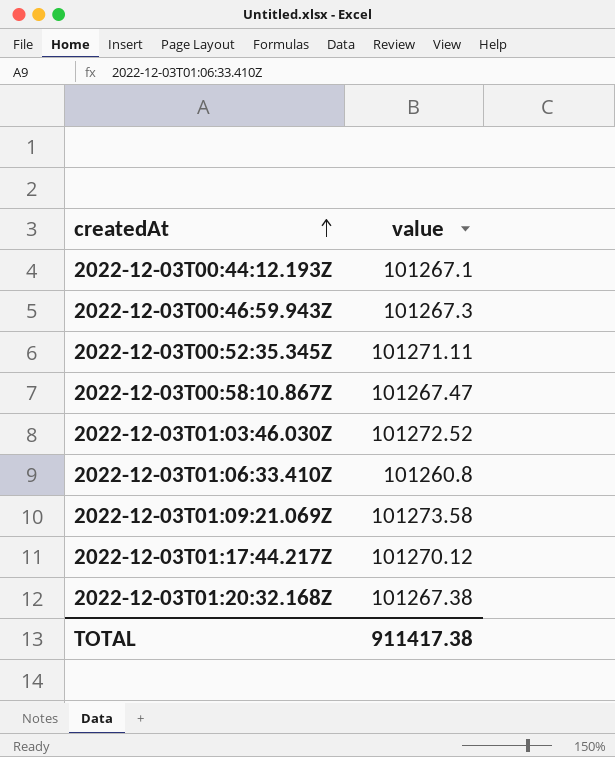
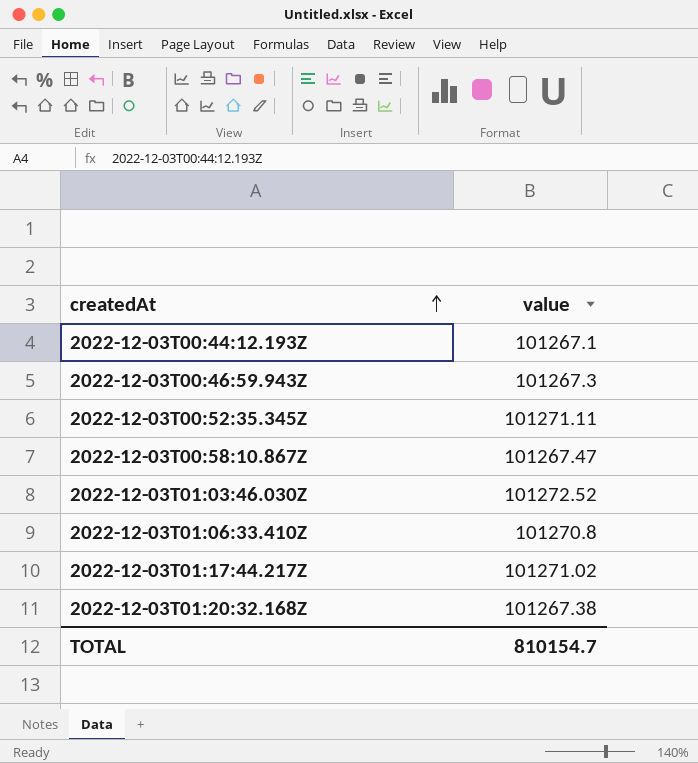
row 2022-12-03T01:09:21.069Z: 101273.58 -> none
2022-12-03T01:06:33.410Z | value: 101260.8 -> 101270.8
2022-12-03T01:17:44.217Z | value: 101270.12 -> 101271.02
TOTAL | value: 911417.38 -> 810154.7

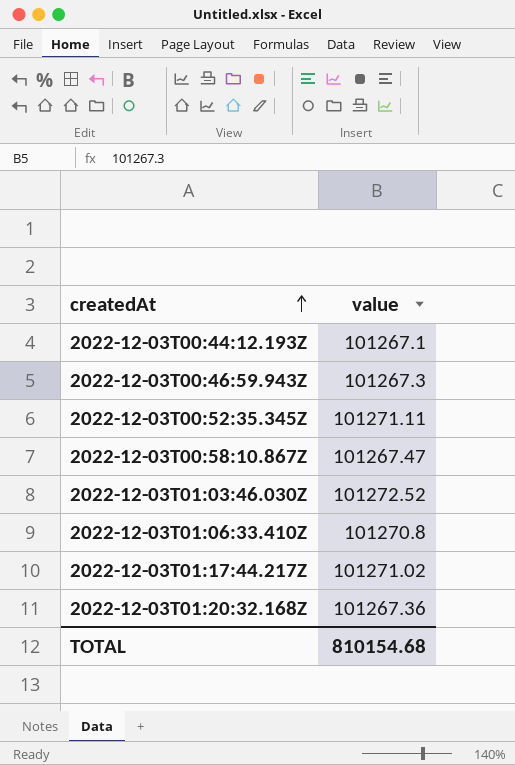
2022-12-03T01:20:32.168Z | value: 101267.38 -> 101267.36
TOTAL | value: 810154.7 -> 810154.68

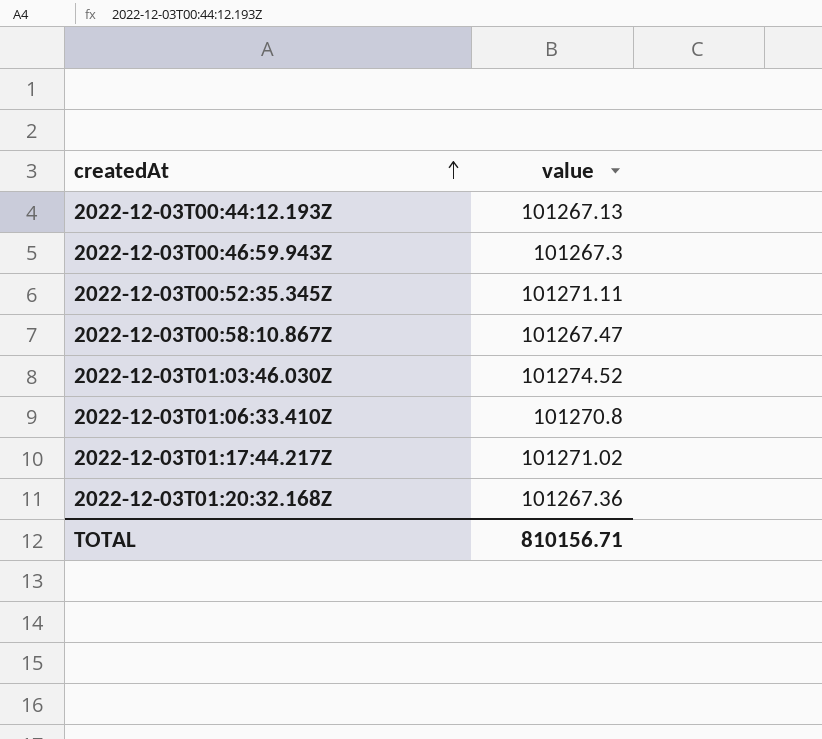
2022-12-03T00:44:12.193Z | value: 101267.1 -> 101267.13
2022-12-03T01:03:46.030Z | value: 101272.52 -> 101274.52
TOTAL | value: 810154.68 -> 810156.71

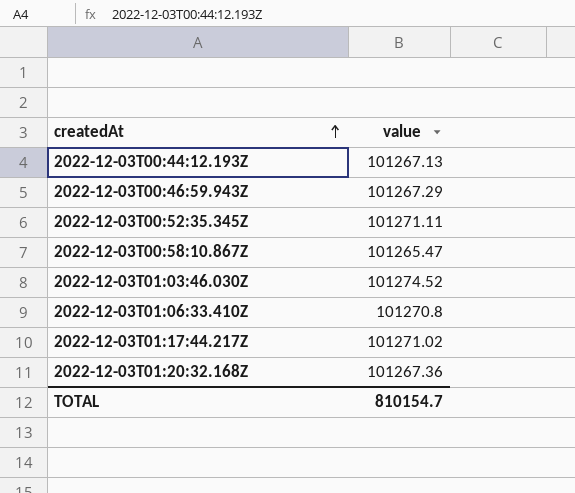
2022-12-03T00:46:59.943Z | value: 101267.3 -> 101267.29
2022-12-03T00:58:10.867Z | value: 101267.47 -> 101265.47
TOTAL | value: 810156.71 -> 810154.7

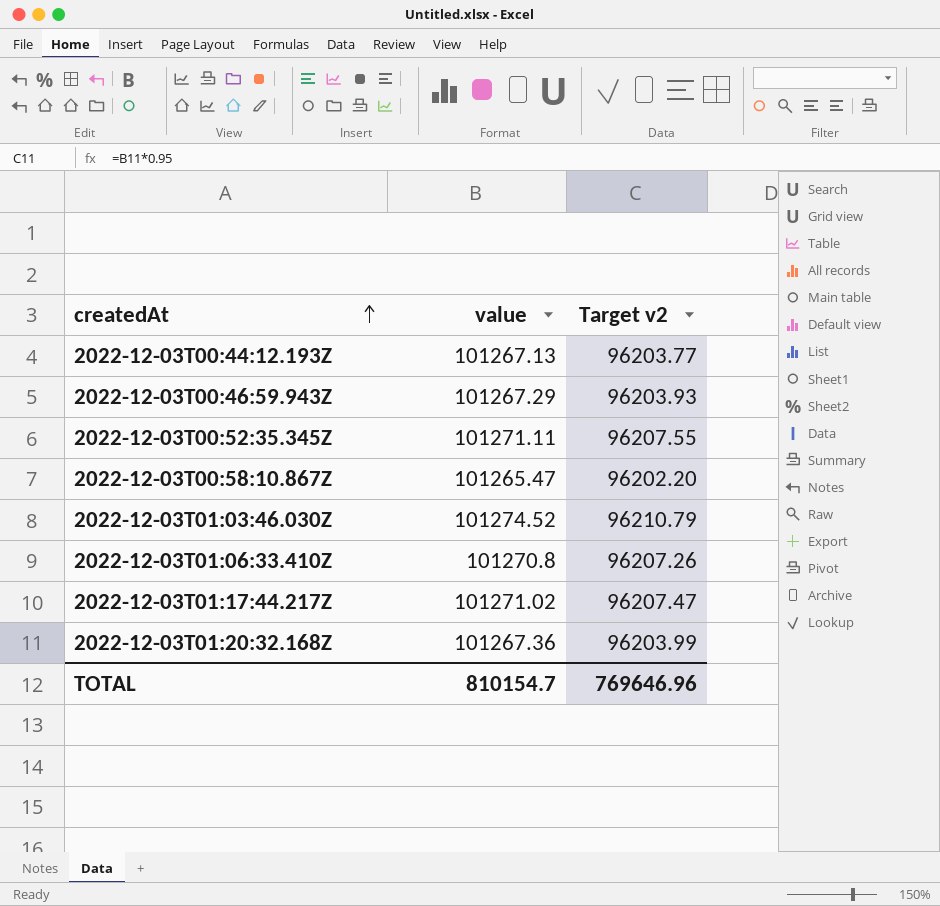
column Target v2 | formula: none -> [value] * 0.95

